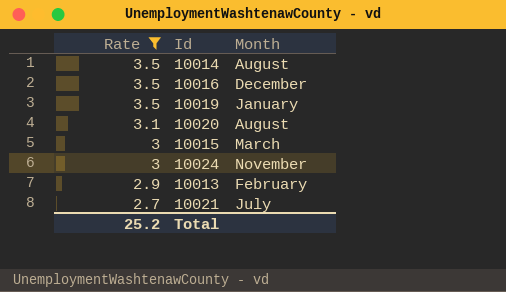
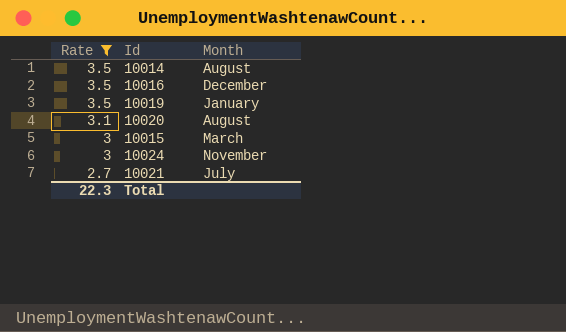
row 10013: 2.9 | February -> none
Total | Rate: 25.2 -> 22.3

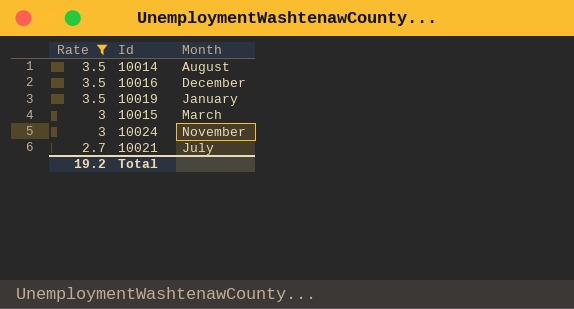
row 10020: 3.1 | August -> none
Total | Rate: 22.3 -> 19.2

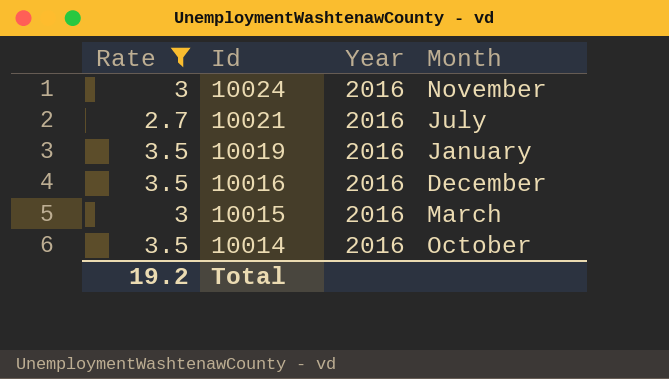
row order: Rate descending -> Id descending
column Year | position: none -> 3
10014 | Month: August -> October

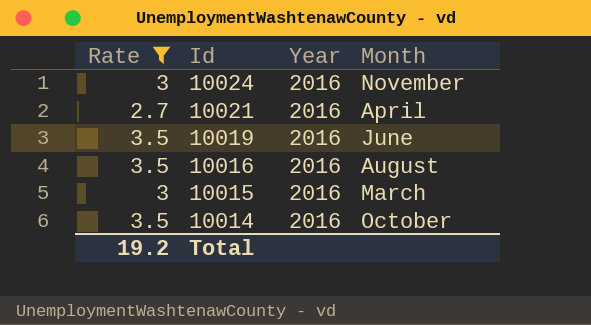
10021 | Month: July -> April
10019 | Month: January -> June
10016 | Month: December -> August

